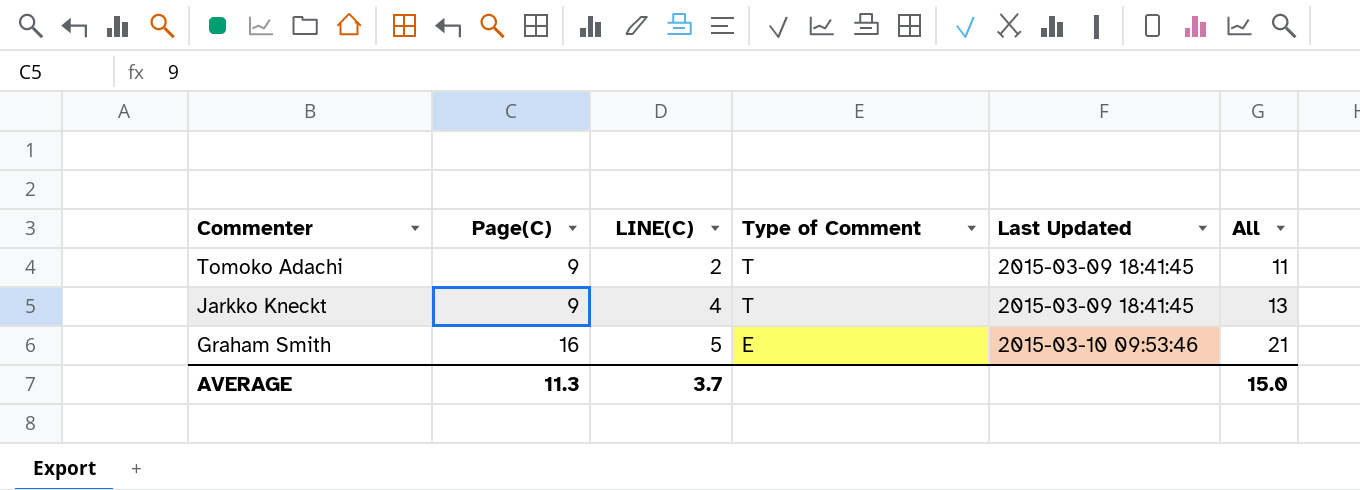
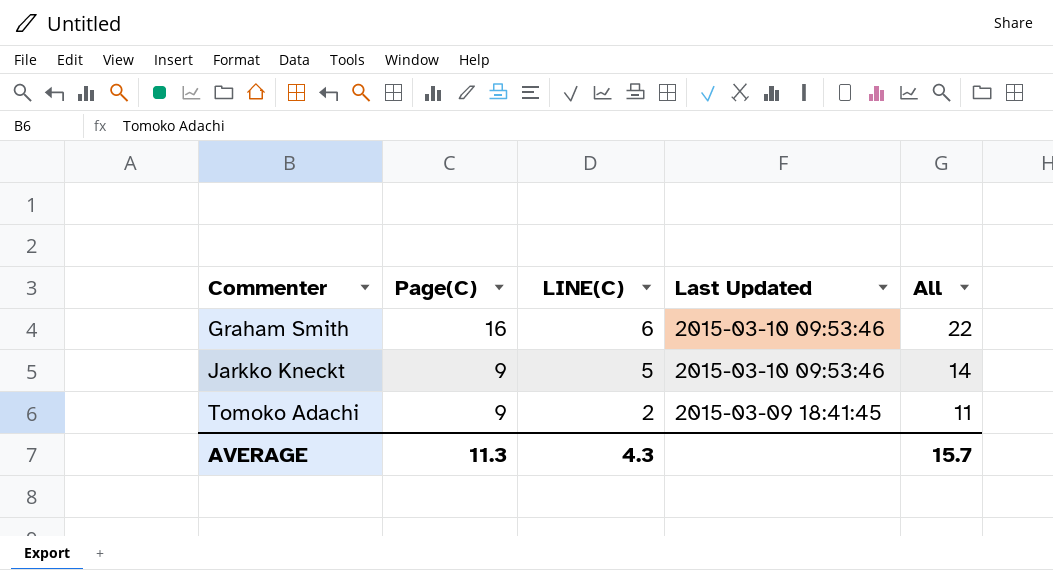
row order: Commenter descending -> Commenter ascending
column Type of Comment | position: 4 -> none
Graham Smith | LINE(C): 5 -> 6
Graham Smith | All: 21 -> 22
Jarkko Kneckt | LINE(C): 4 -> 5
Jarkko Kneckt | Last Updated: 2015-03-09 18:41:45 -> 2015-03-10 09:53:46
Jarkko Kneckt | All: 13 -> 14
AVERAGE | LINE(C): 3.7 -> 4.3
AVERAGE | All: 15.0 -> 15.7

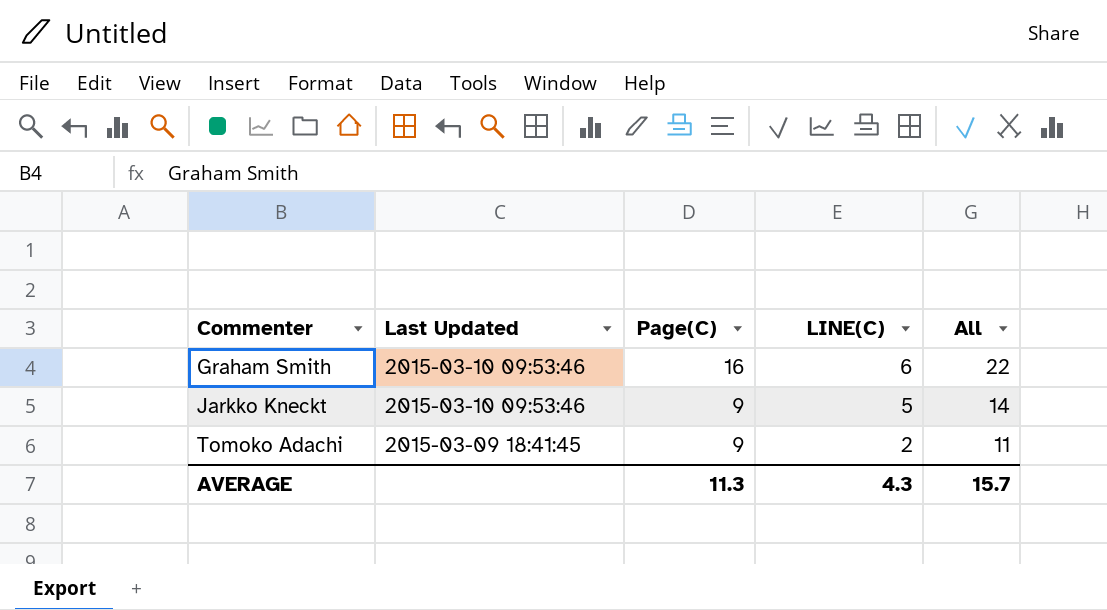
column Last Updated | position: 4 -> 2

